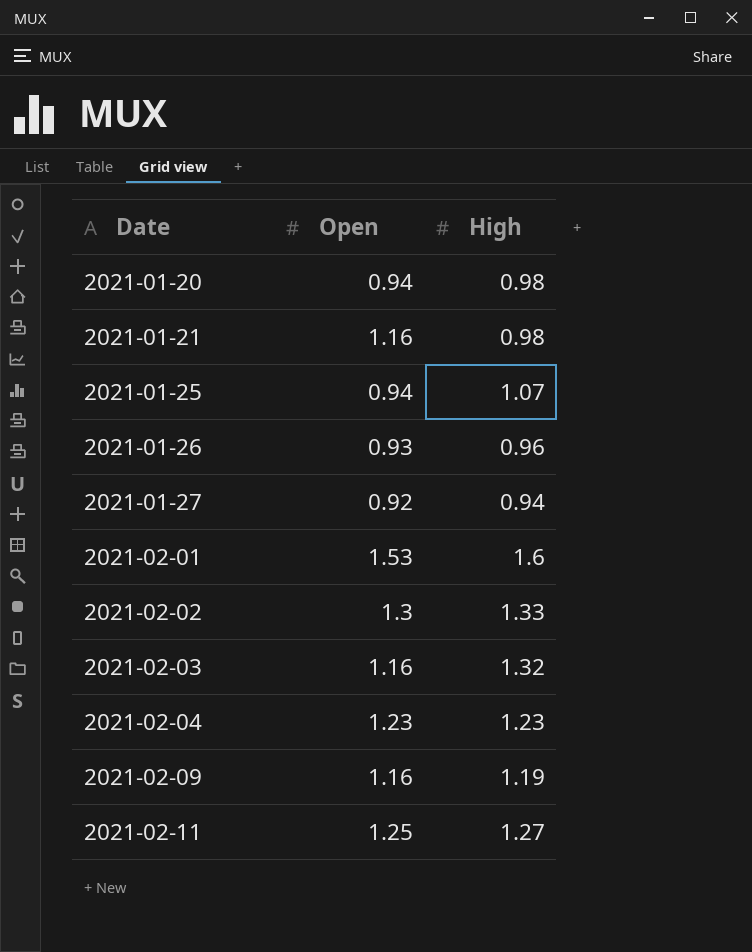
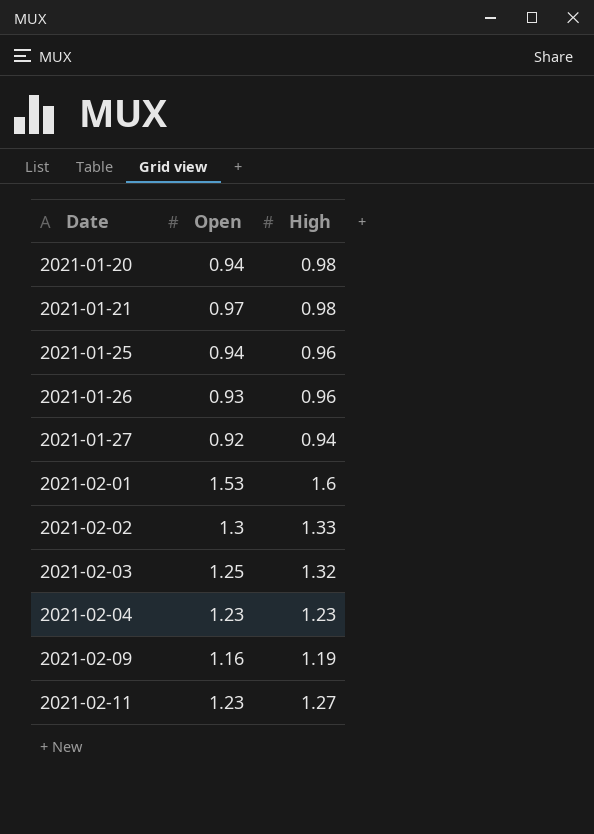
2021-01-21 | Open: 1.16 -> 0.97
2021-01-25 | High: 1.07 -> 0.96
2021-02-03 | Open: 1.16 -> 1.25
2021-02-11 | Open: 1.25 -> 1.23

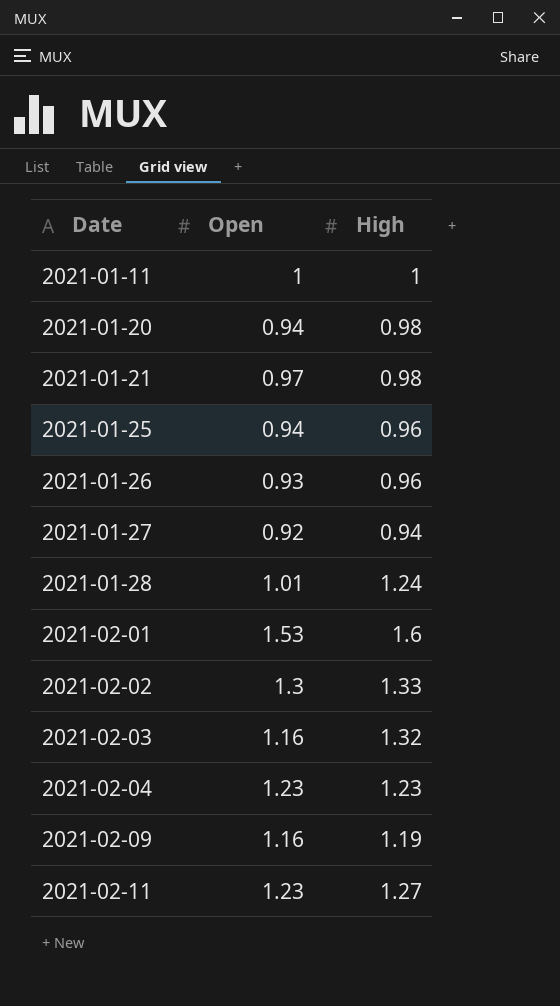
row 2021-01-11: none -> 1 | 1
row 2021-01-28: none -> 1.01 | 1.24
2021-02-03 | Open: 1.25 -> 1.16

